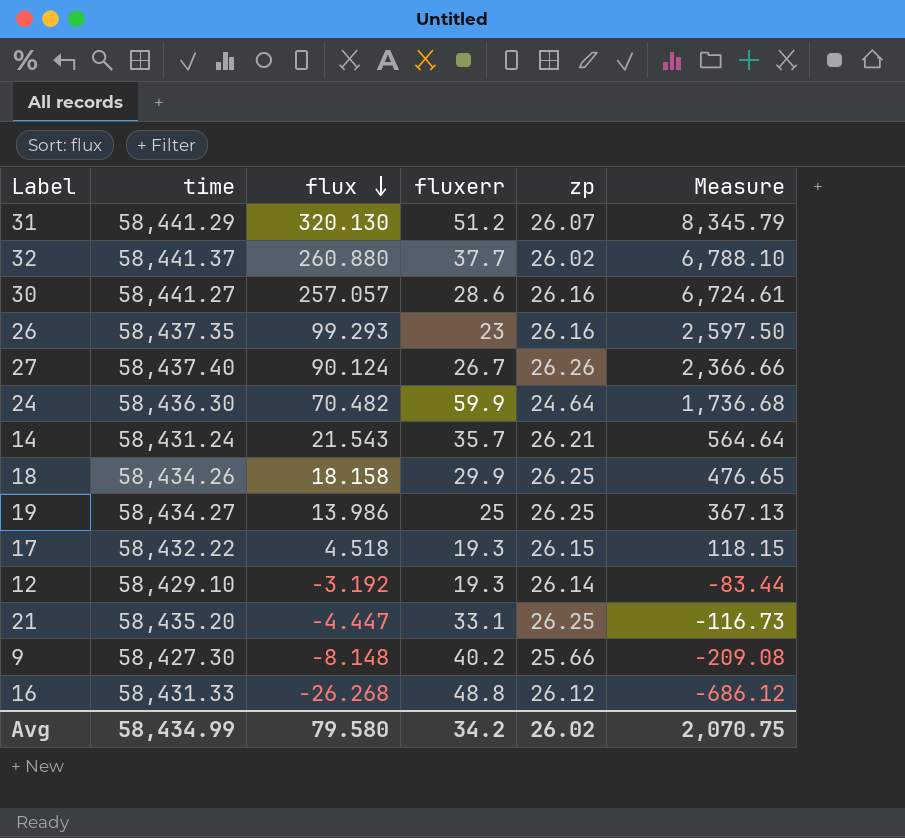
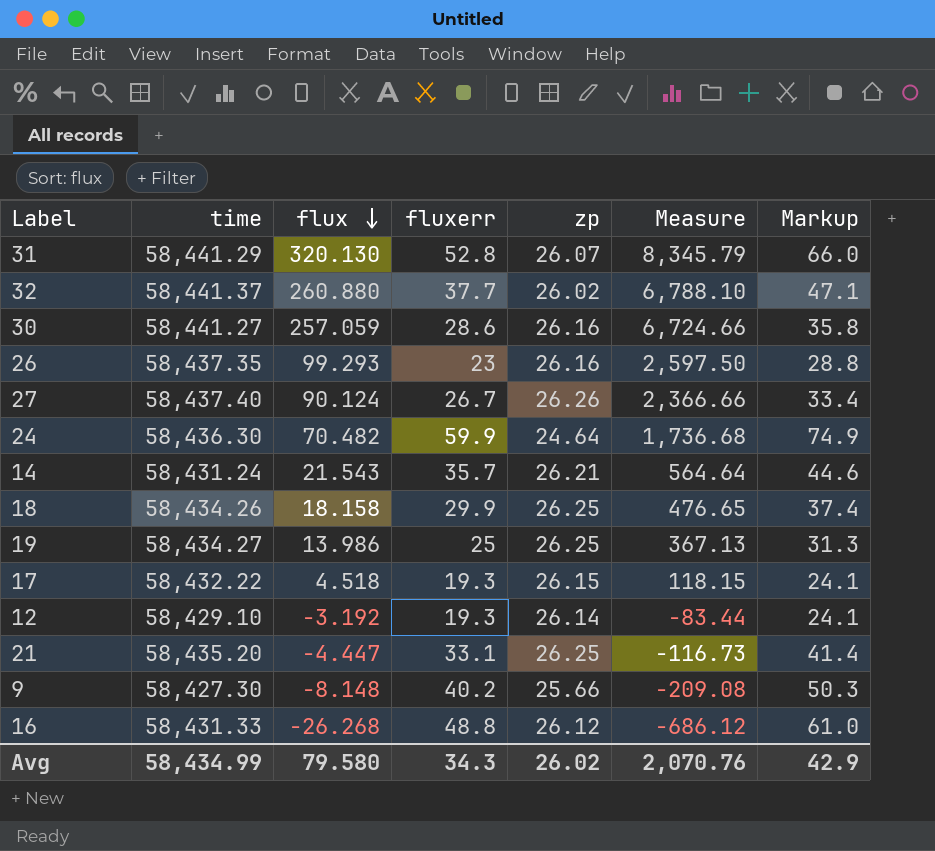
column Markup | formula: none -> [fluxerr] * 1.25
31 | fluxerr: 51.2 -> 52.8
30 | flux: 257.057 -> 257.059
30 | Measure: 6,724.61 -> 6,724.66
Avg | fluxerr: 34.2 -> 34.3
Avg | Measure: 2,070.75 -> 2,070.76

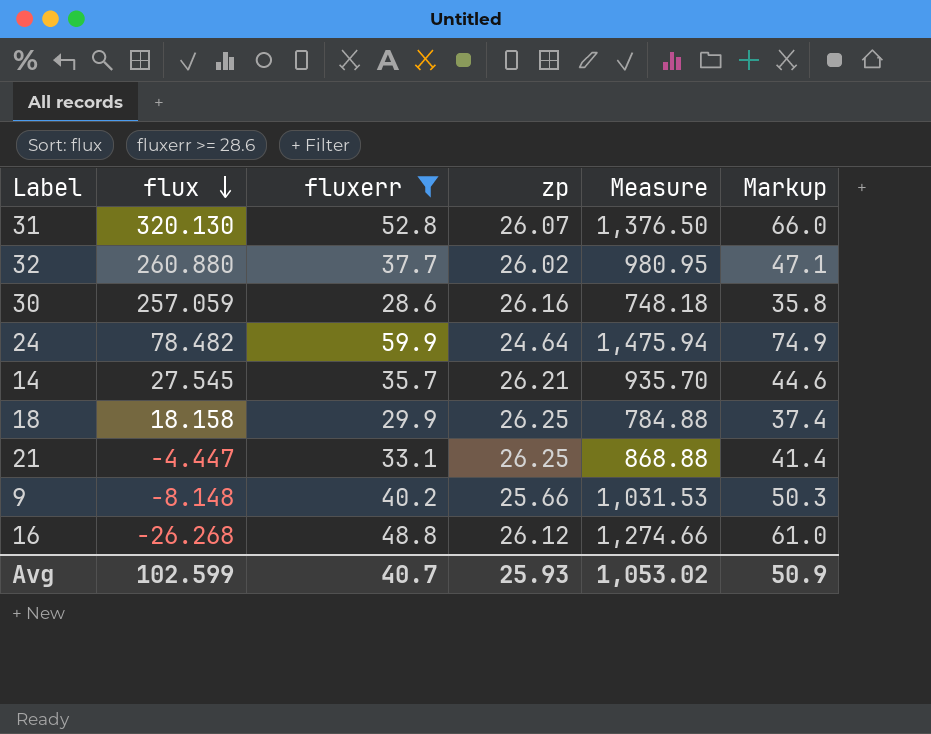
filter: none -> fluxerr >= 28.6
column time | position: 2 -> none
column Measure | formula: [flux] * [zp] -> [fluxerr] * [zp]
24 | flux: 70.482 -> 78.482
14 | flux: 21.543 -> 27.545
Avg | flux: 79.580 -> 102.599
Avg | fluxerr: 34.3 -> 40.7
Avg | zp: 26.02 -> 25.93
Avg | Measure: 2,070.76 -> 1,053.02
Avg | Markup: 42.9 -> 50.9

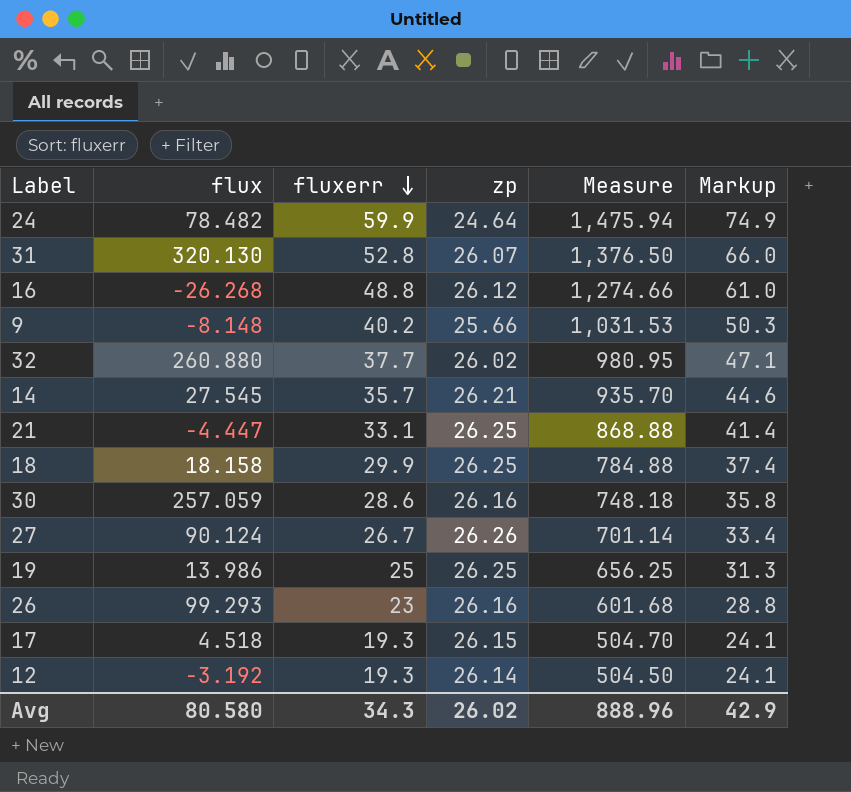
filter: fluxerr >= 28.6 -> none
row order: flux descending -> fluxerr descending
Avg | flux: 102.599 -> 80.580
Avg | fluxerr: 40.7 -> 34.3
Avg | zp: 25.93 -> 26.02
Avg | Measure: 1,053.02 -> 888.96
Avg | Markup: 50.9 -> 42.9

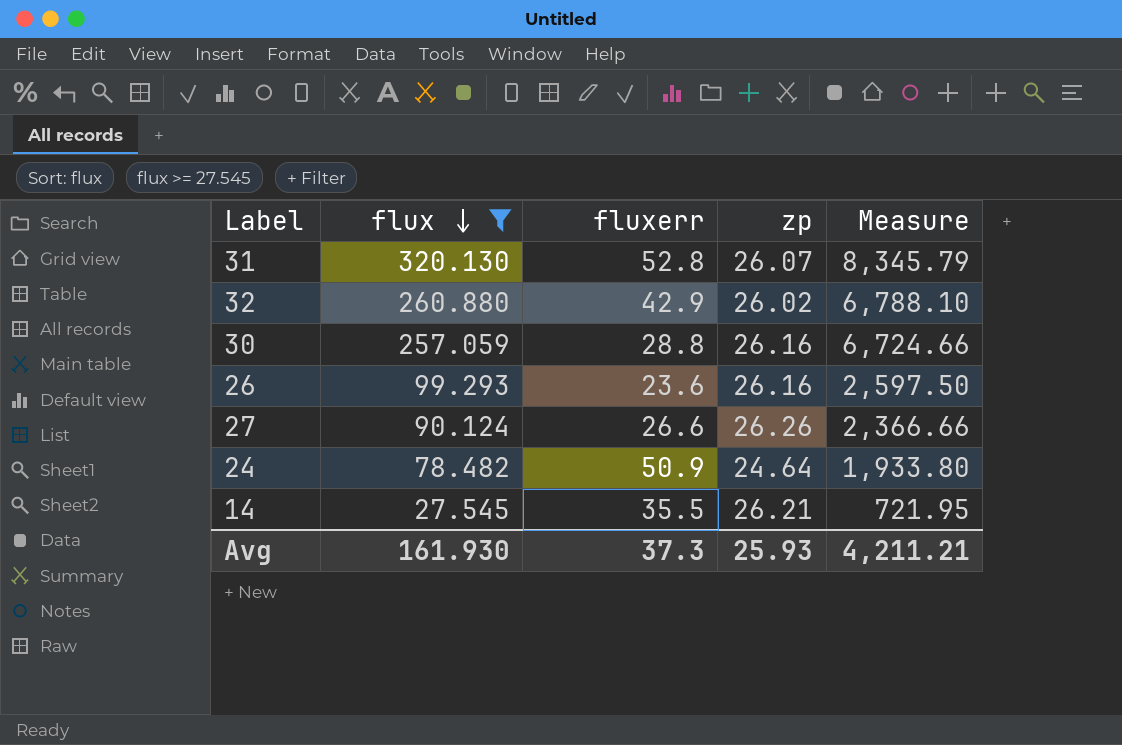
filter: none -> flux >= 27.545
row order: fluxerr descending -> flux descending
column Markup | formula: [fluxerr] * 1.25 -> none
column Measure | formula: [fluxerr] * [zp] -> [flux] * [zp]
32 | fluxerr: 37.7 -> 42.9
30 | fluxerr: 28.6 -> 28.8
26 | fluxerr: 23 -> 23.6
27 | fluxerr: 26.7 -> 26.6
24 | fluxerr: 59.9 -> 50.9
14 | fluxerr: 35.7 -> 35.5
Avg | flux: 80.580 -> 161.930
Avg | fluxerr: 34.3 -> 37.3
Avg | zp: 26.02 -> 25.93
Avg | Measure: 888.96 -> 4,211.21

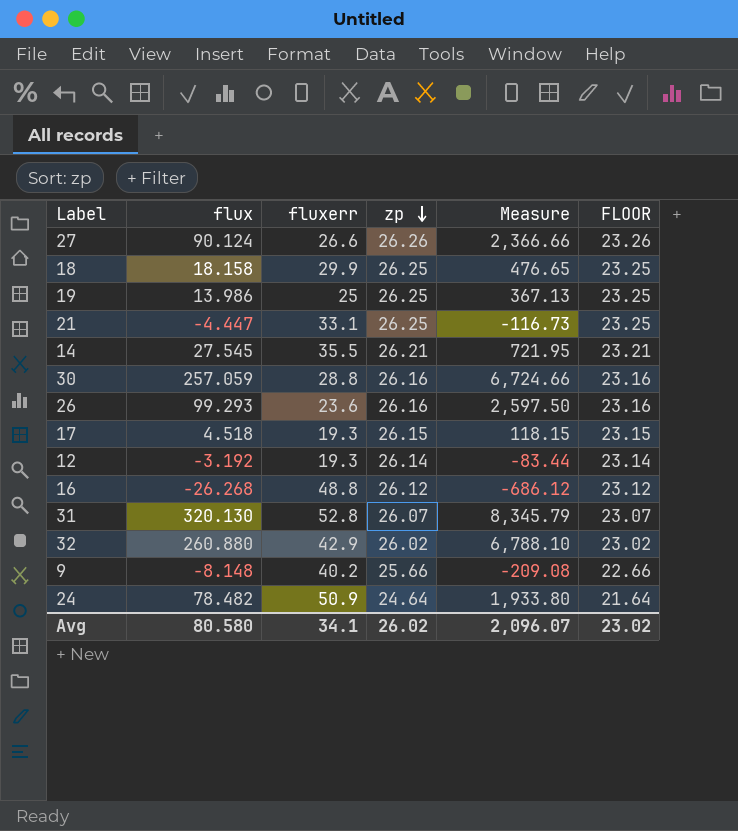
filter: flux >= 27.545 -> none
row order: flux descending -> zp descending
column FLOOR | formula: none -> [zp] - 3
Avg | flux: 161.930 -> 80.580
Avg | fluxerr: 37.3 -> 34.1
Avg | zp: 25.93 -> 26.02
Avg | Measure: 4,211.21 -> 2,096.07

